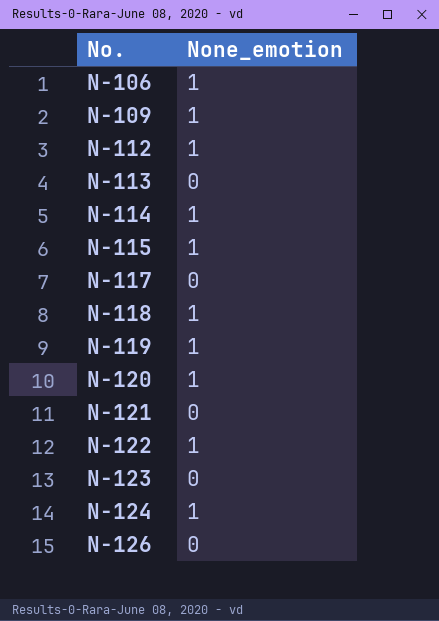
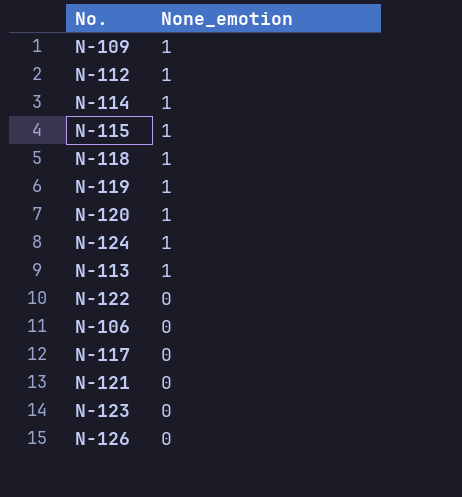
row order: No. ascending -> None_emotion descending
N-113 | None_emotion: 0 -> 1
N-122 | None_emotion: 1 -> 0
N-106 | None_emotion: 1 -> 0

